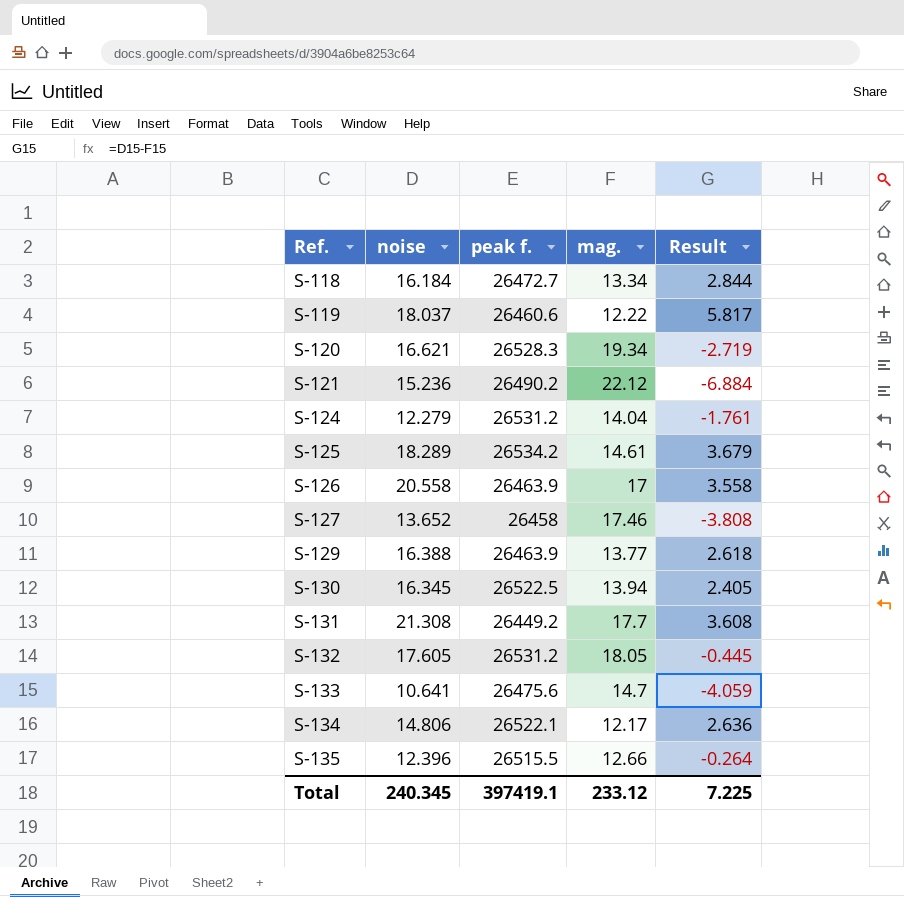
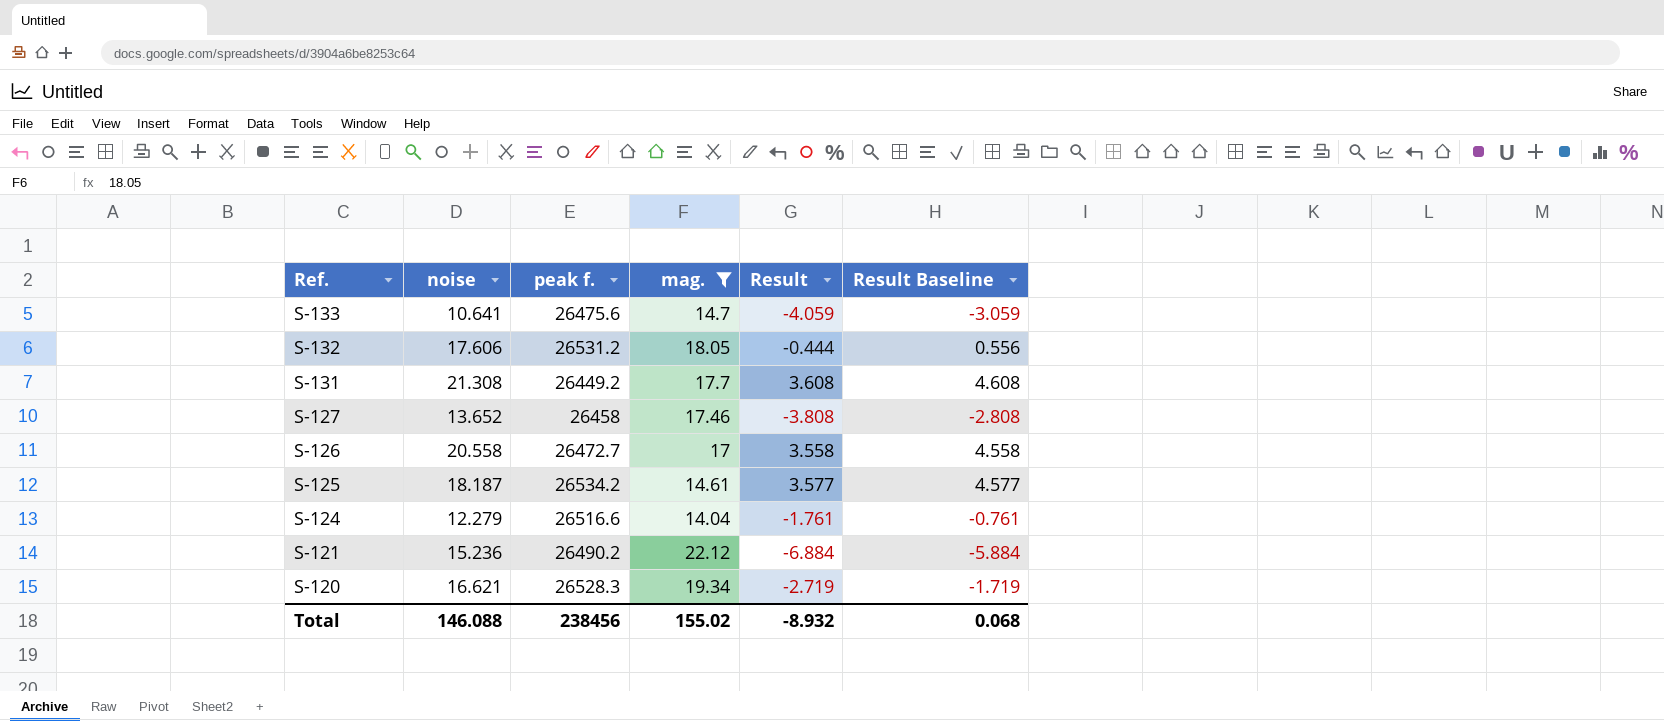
filter: none -> mag. >= 14.04
row order: Ref. ascending -> Ref. descending
column Result Baseline | formula: none -> [Result] + 1
S-132 | noise: 17.605 -> 17.606
S-132 | Result: -0.445 -> -0.444
S-126 | peak f.: 26463.9 -> 26472.7
S-125 | noise: 18.289 -> 18.187
S-125 | Result: 3.679 -> 3.577
S-124 | peak f.: 26531.2 -> 26516.6
Total | noise: 240.345 -> 146.088
Total | peak f.: 397419.1 -> 238456
Total | mag.: 233.12 -> 155.02
Total | Result: 7.225 -> -8.932

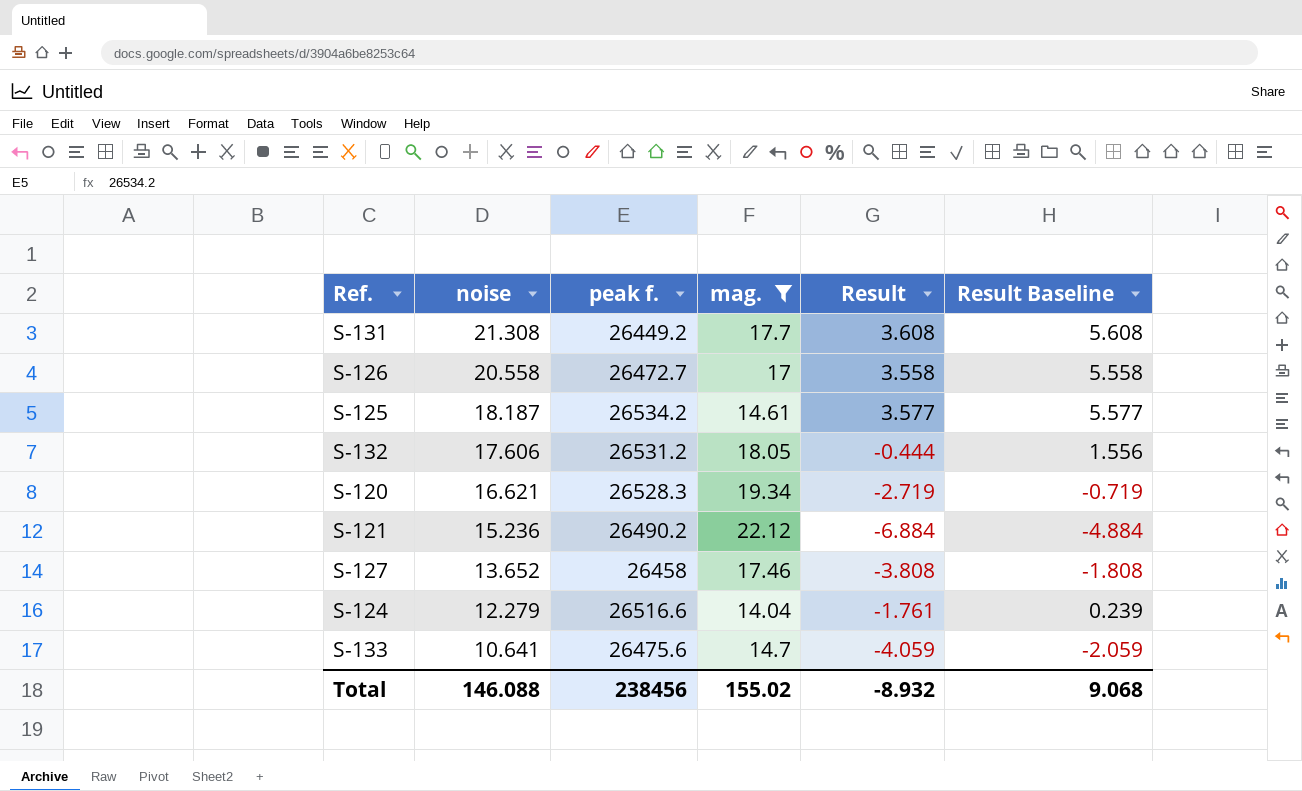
row order: Ref. descending -> noise descending
column Result Baseline | formula: [Result] + 1 -> [Result] + 2
Total | Result Baseline: 0.068 -> 9.068

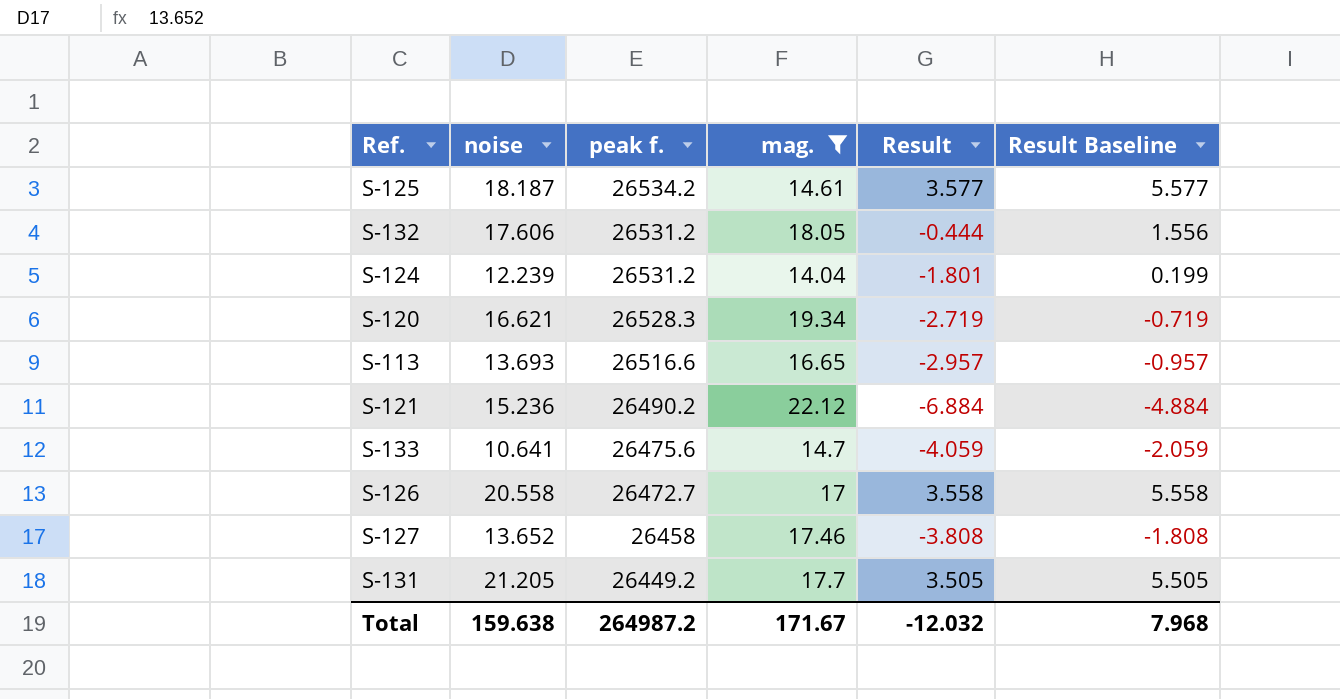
row order: noise descending -> peak f. descending
S-124 | noise: 12.279 -> 12.239
S-124 | peak f.: 26516.6 -> 26531.2
S-124 | Result: -1.761 -> -1.801
S-124 | Result Baseline: 0.239 -> 0.199
row S-113: none -> 13.693 | 26516.6 | 16.65 | -2.957 | -0.957
S-131 | noise: 21.308 -> 21.205
S-131 | Result: 3.608 -> 3.505
S-131 | Result Baseline: 5.608 -> 5.505
Total | noise: 146.088 -> 159.638
Total | peak f.: 238456 -> 264987.2
Total | mag.: 155.02 -> 171.67
Total | Result: -8.932 -> -12.032
Total | Result Baseline: 9.068 -> 7.968

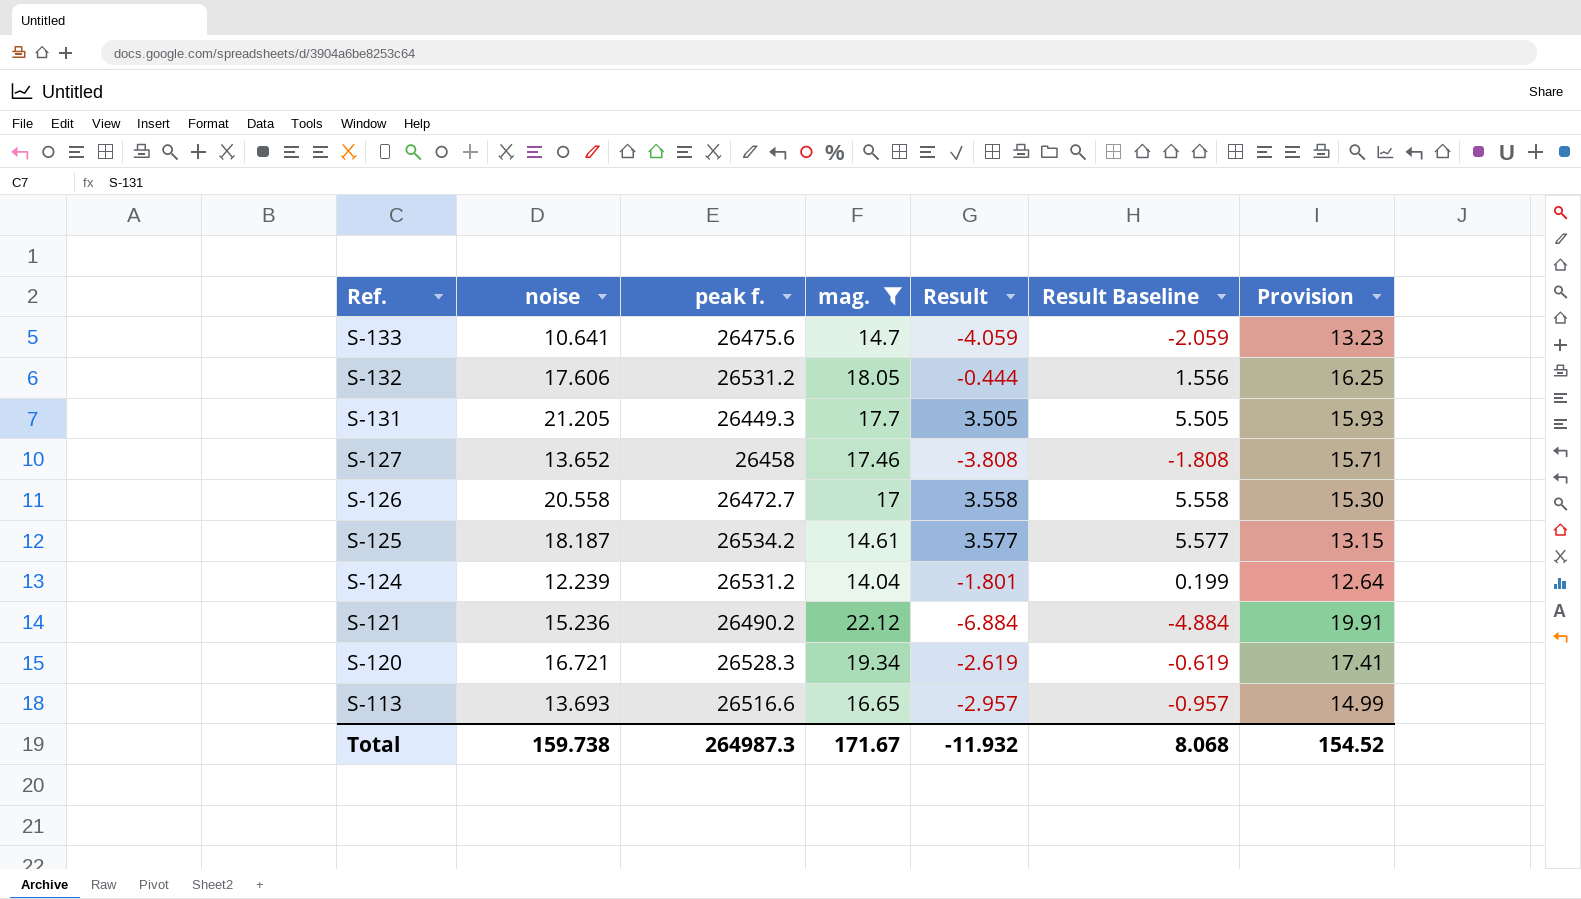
row order: peak f. descending -> Ref. descending
column Provision | formula: none -> [mag.] * 0.9
S-131 | peak f.: 26449.2 -> 26449.3
S-120 | noise: 16.621 -> 16.721
S-120 | Result: -2.719 -> -2.619
S-120 | Result Baseline: -0.719 -> -0.619
Total | noise: 159.638 -> 159.738
Total | peak f.: 264987.2 -> 264987.3
Total | Result: -12.032 -> -11.932
Total | Result Baseline: 7.968 -> 8.068

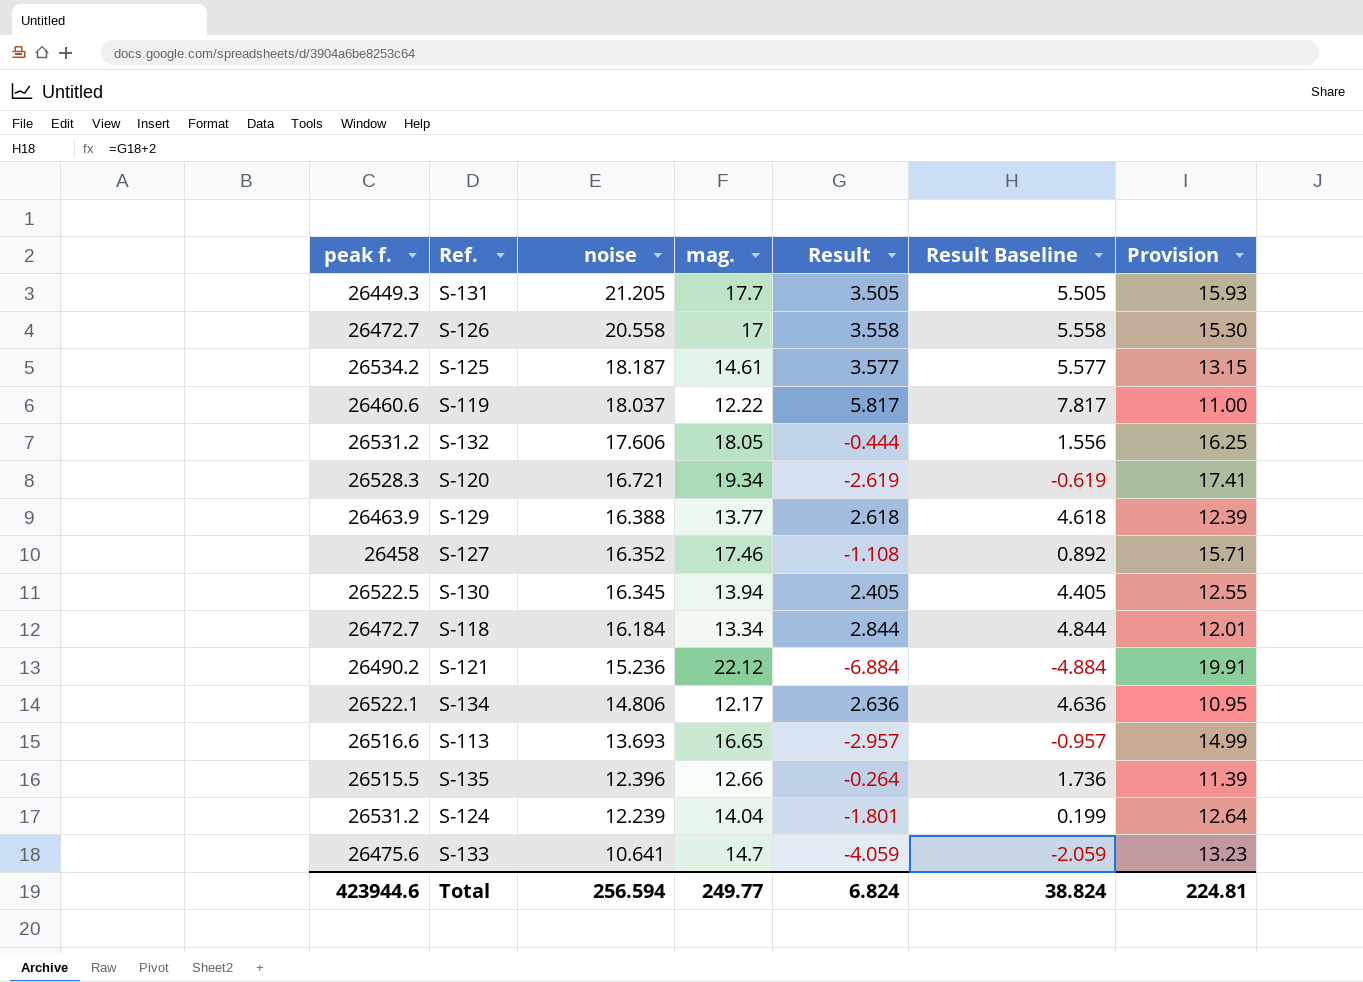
filter: mag. >= 14.04 -> none
row order: Ref. descending -> noise descending
column peak f. | position: 3 -> 1
S-127 | noise: 13.652 -> 16.352
S-127 | Result: -3.808 -> -1.108
S-127 | Result Baseline: -1.808 -> 0.892
Total | peak f.: 264987.3 -> 423944.6
Total | noise: 159.738 -> 256.594
Total | mag.: 171.67 -> 249.77
Total | Result: -11.932 -> 6.824
Total | Result Baseline: 8.068 -> 38.824
Total | Provision: 154.52 -> 224.81

